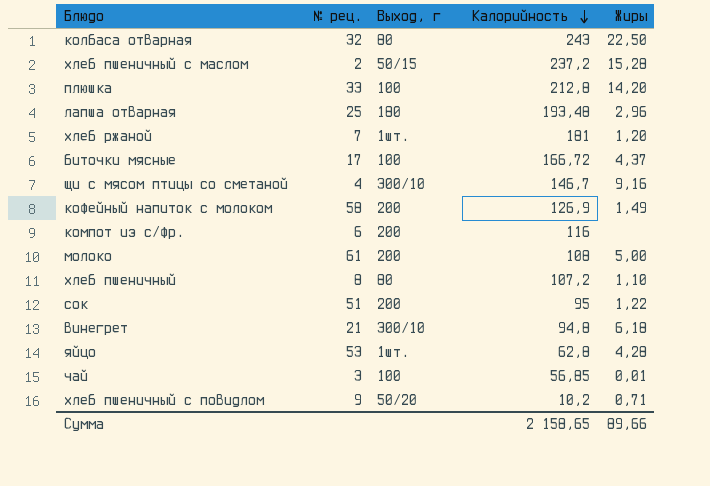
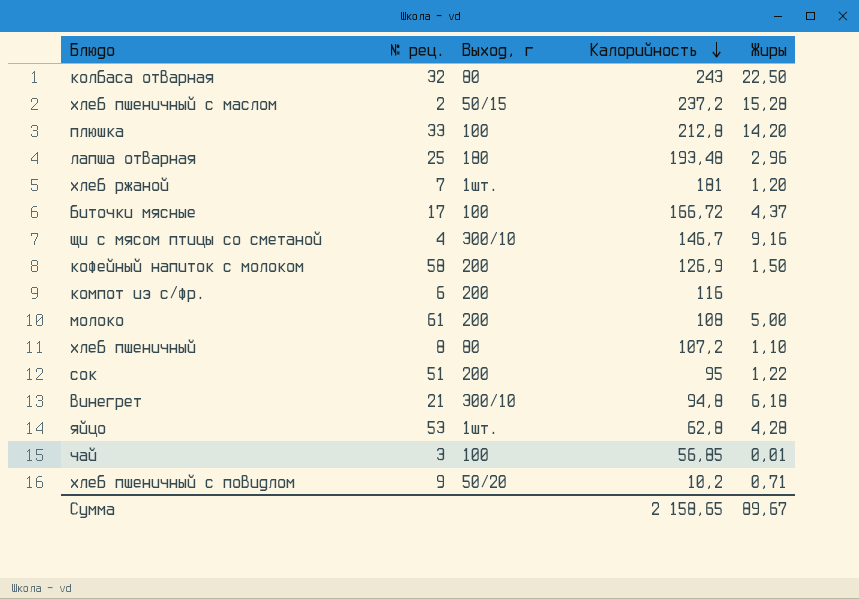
кофейный напиток с молоком | Жиры: 1,49 -> 1,50
Сумма | Жиры: 89,66 -> 89,67

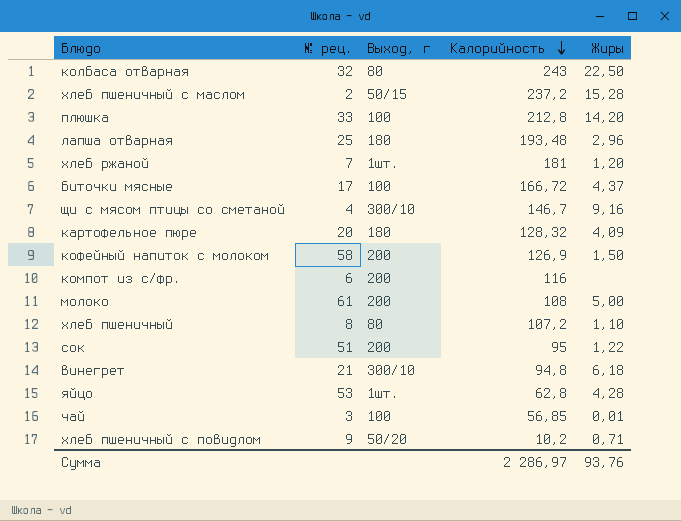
row картофельное пюре: none -> 20 | 180 | 128,32 | 4,09
Сумма | Калорийность: 2 158,65 -> 2 286,97
Сумма | Жиры: 89,67 -> 93,76

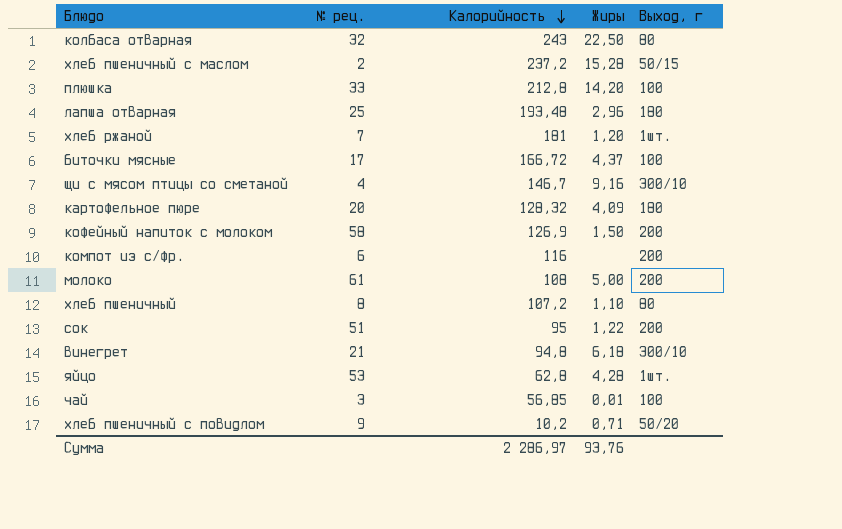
column Выход, г | position: 3 -> 5

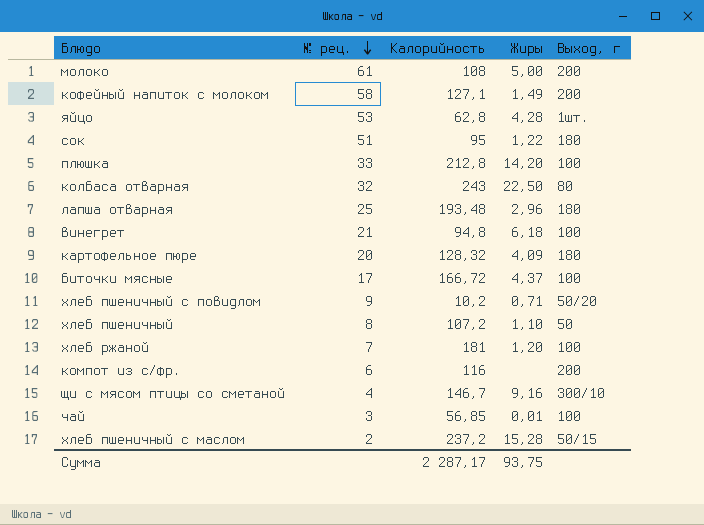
row order: Калорийность descending -> № рец. descending
кофейный напиток с молоком | Калорийность: 126,9 -> 127,1
кофейный напиток с молоком | Жиры: 1,50 -> 1,49
сок | Выход, г: 200 -> 180
винегрет | Выход, г: 300/10 -> 100
хлеб пшеничный | Выход, г: 80 -> 50
хлеб ржаной | Выход, г: 1шт. -> 100
Сумма | Калорийность: 2 286,97 -> 2 287,17
Сумма | Жиры: 93,76 -> 93,75

